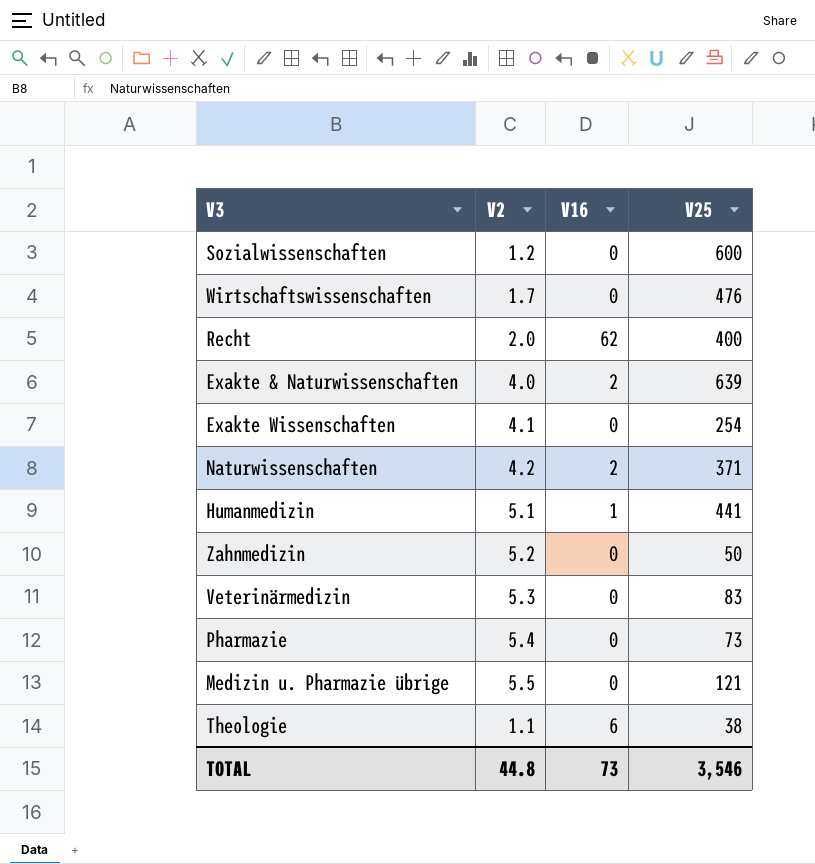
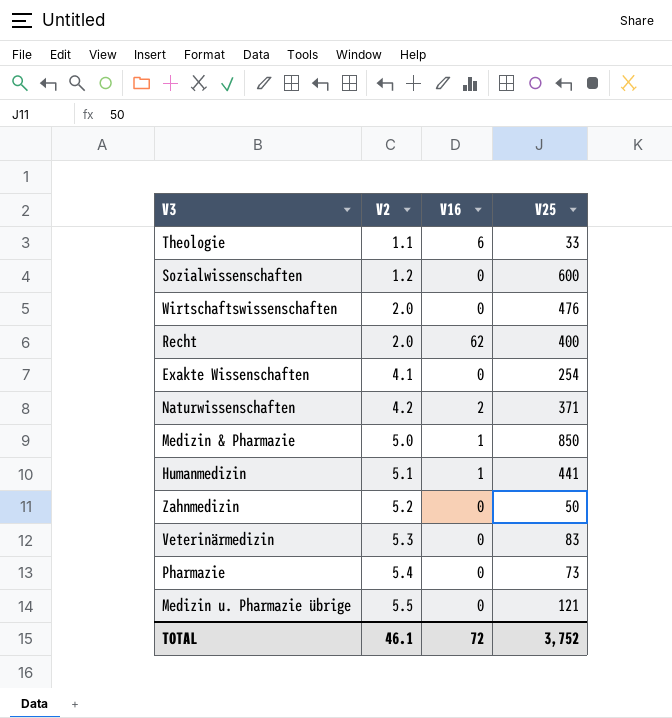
row order: none -> V2 ascending
row Exakte & Naturwissenschaften: 4.0 | 2 | 639 -> none
Theologie | V25: 38 -> 33
Wirtschaftswissenschaften | V2: 1.7 -> 2.0
row Medizin & Pharmazie: none -> 5.0 | 1 | 850
TOTAL | V2: 44.8 -> 46.1
TOTAL | V16: 73 -> 72
TOTAL | V25: 3,546 -> 3,752

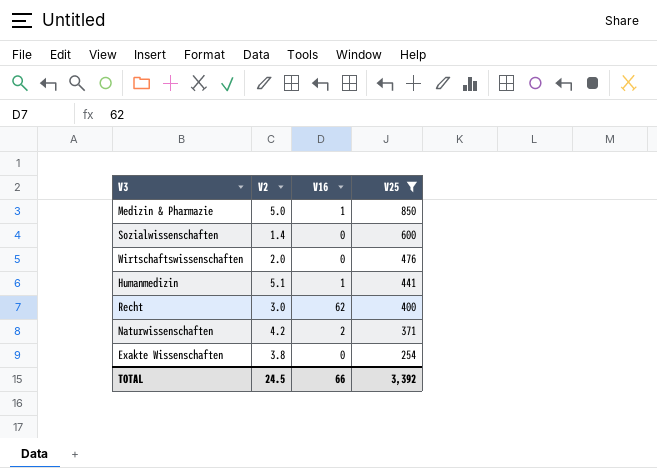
filter: none -> V25 >= 254
row order: V2 ascending -> V25 descending
Sozialwissenschaften | V2: 1.2 -> 1.4
Recht | V2: 2.0 -> 3.0
Exakte Wissenschaften | V2: 4.1 -> 3.8
TOTAL | V2: 46.1 -> 24.5
TOTAL | V16: 72 -> 66
TOTAL | V25: 3,752 -> 3,392

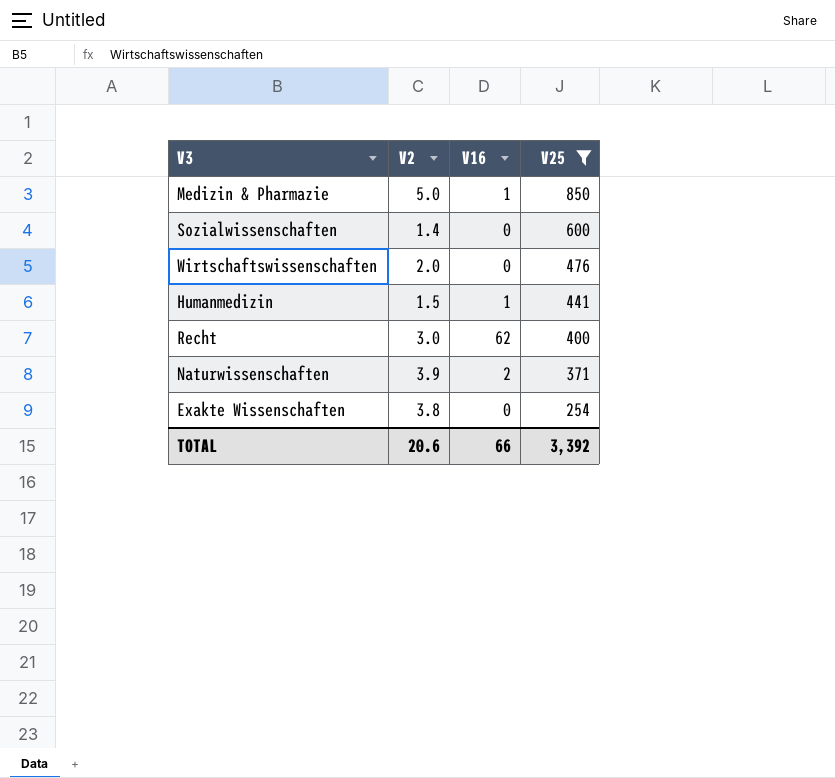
Humanmedizin | V2: 5.1 -> 1.5
Naturwissenschaften | V2: 4.2 -> 3.9
TOTAL | V2: 24.5 -> 20.6

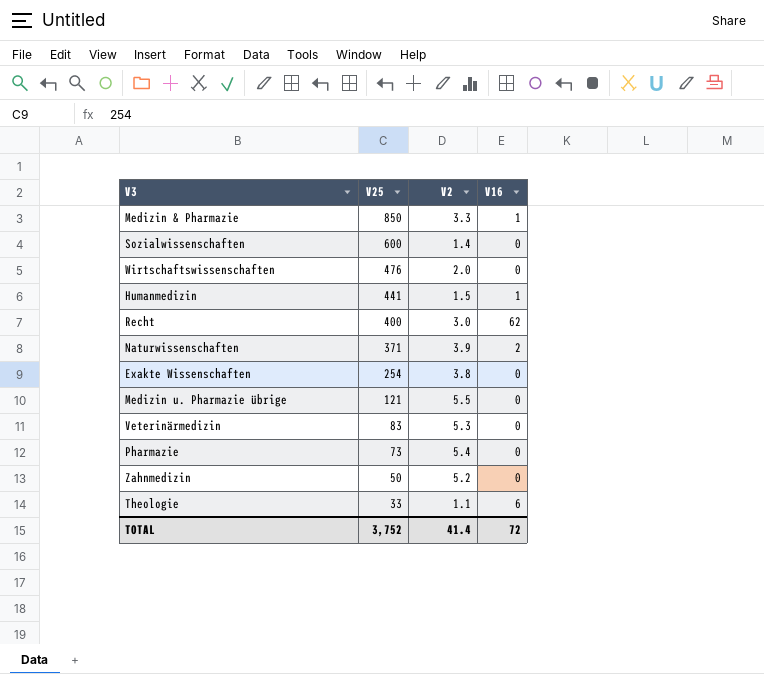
filter: V25 >= 254 -> none
column V25 | position: 4 -> 2
Medizin & Pharmazie | V2: 5.0 -> 3.3
TOTAL | V25: 3,392 -> 3,752
TOTAL | V2: 20.6 -> 41.4
TOTAL | V16: 66 -> 72

